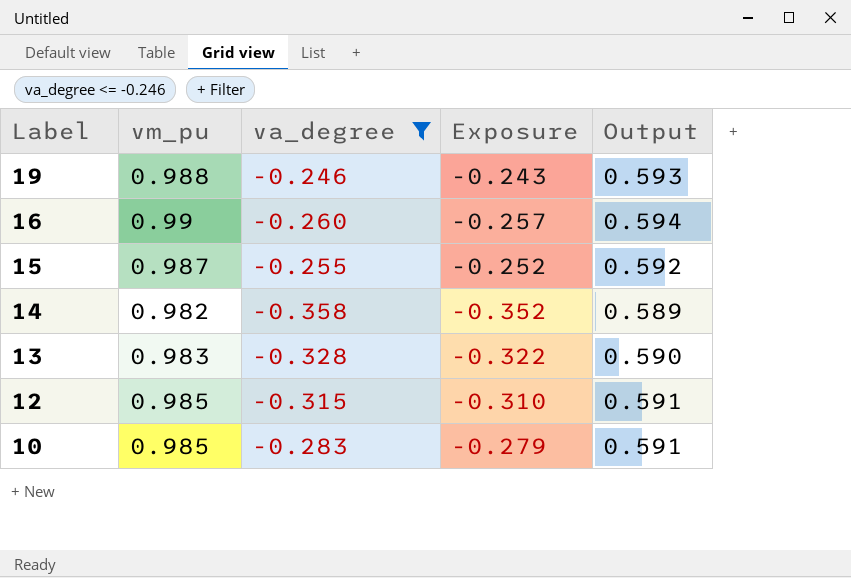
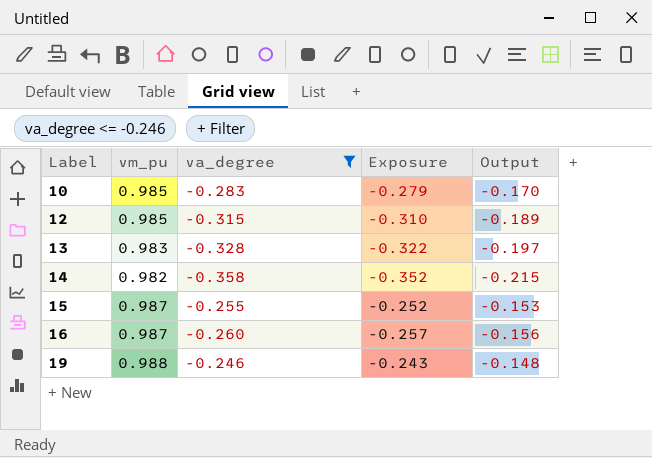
row order: Label descending -> Label ascending
column Output | formula: [vm_pu] * 0.6 -> [va_degree] * 0.6
16 | vm_pu: 0.99 -> 0.987

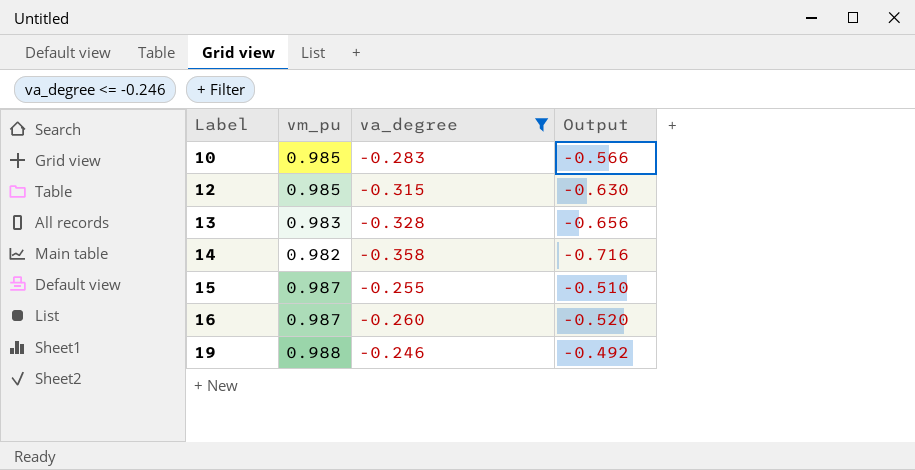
column Exposure | formula: [vm_pu] * [va_degree] -> none
column Output | formula: [va_degree] * 0.6 -> [va_degree] * 2

